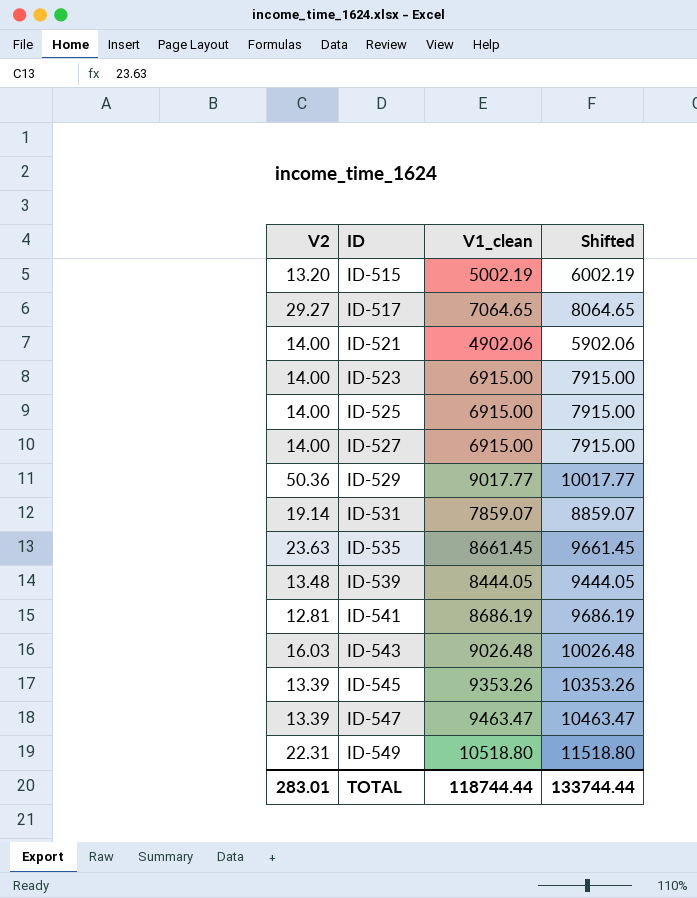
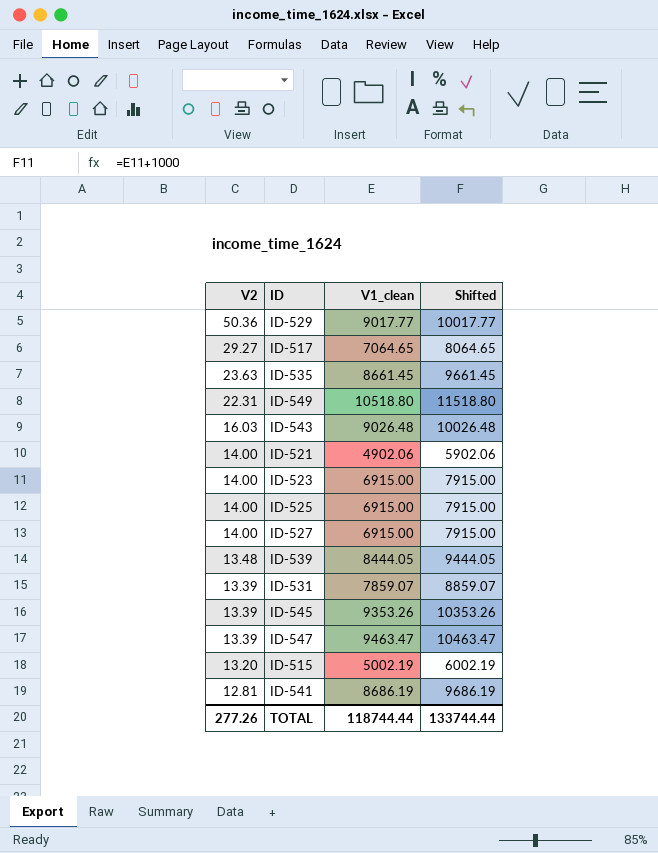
row order: ID ascending -> V2 descending
ID-531 | V2: 19.14 -> 13.39
TOTAL | V2: 283.01 -> 277.26

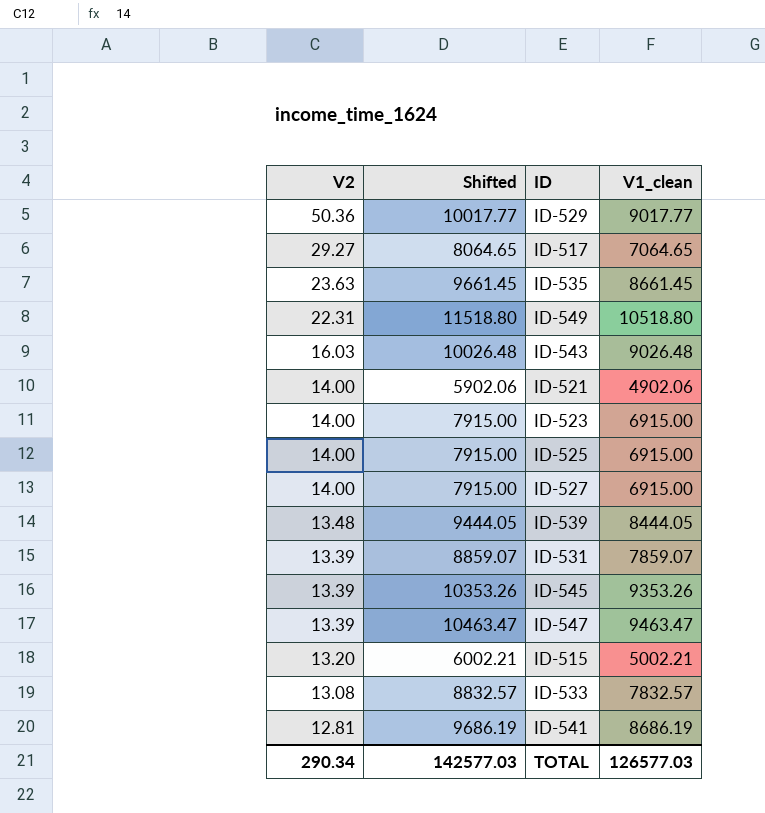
column Shifted | position: 4 -> 2
ID-515 | Shifted: 6002.19 -> 6002.21
ID-515 | V1_clean: 5002.19 -> 5002.21
row ID-533: none -> 13.08 | 8832.57 | 7832.57
TOTAL | V2: 277.26 -> 290.34
TOTAL | Shifted: 133744.44 -> 142577.03
TOTAL | V1_clean: 118744.44 -> 126577.03

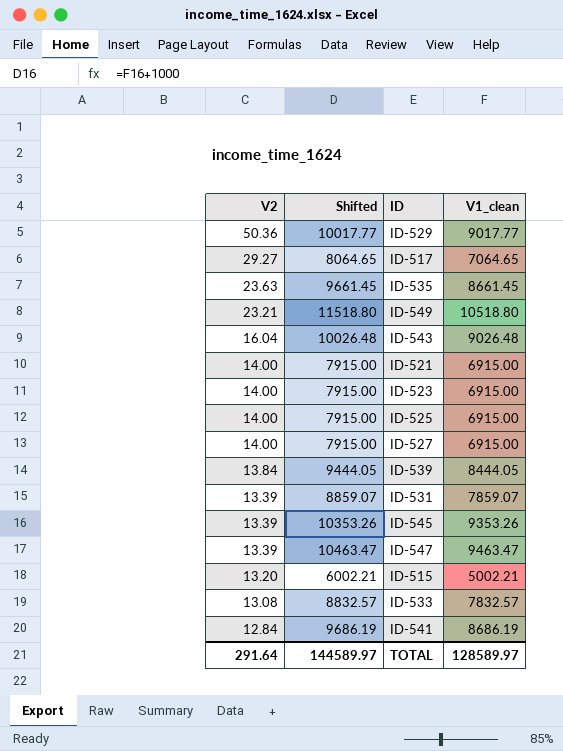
ID-549 | V2: 22.31 -> 23.21
ID-543 | V2: 16.03 -> 16.04
ID-521 | Shifted: 5902.06 -> 7915.00
ID-521 | V1_clean: 4902.06 -> 6915.00
ID-539 | V2: 13.48 -> 13.84
ID-541 | V2: 12.81 -> 12.84
TOTAL | V2: 290.34 -> 291.64
TOTAL | Shifted: 142577.03 -> 144589.97
TOTAL | V1_clean: 126577.03 -> 128589.97

